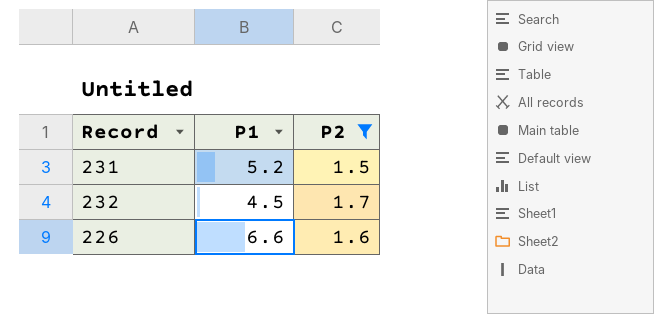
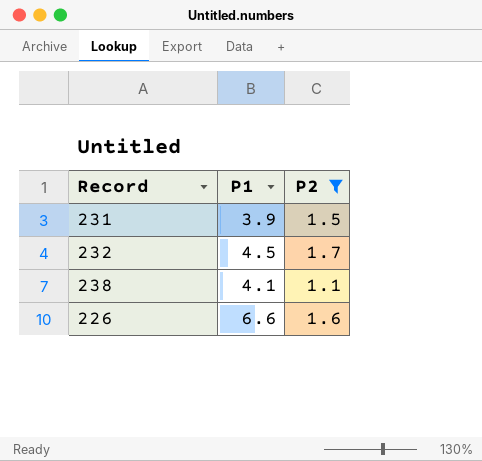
231 | P1: 5.2 -> 3.9
row 238: none -> 4.1 | 1.1

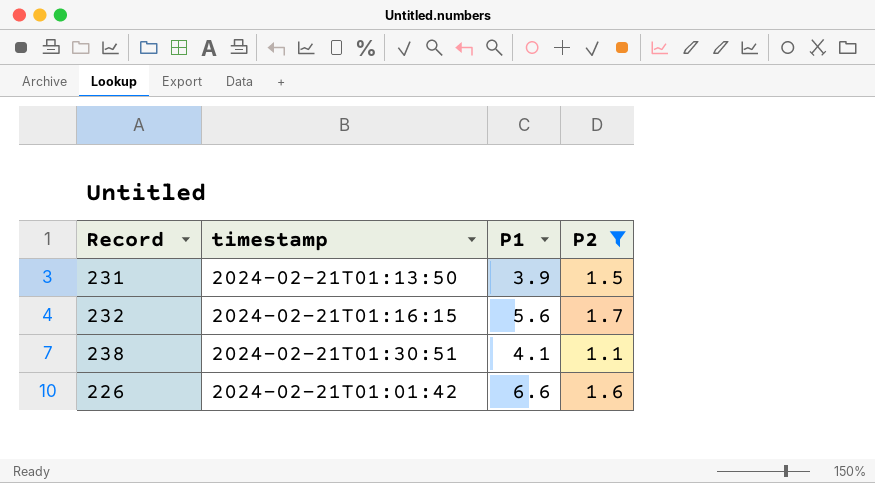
column timestamp | position: none -> 2
232 | P1: 4.5 -> 5.6

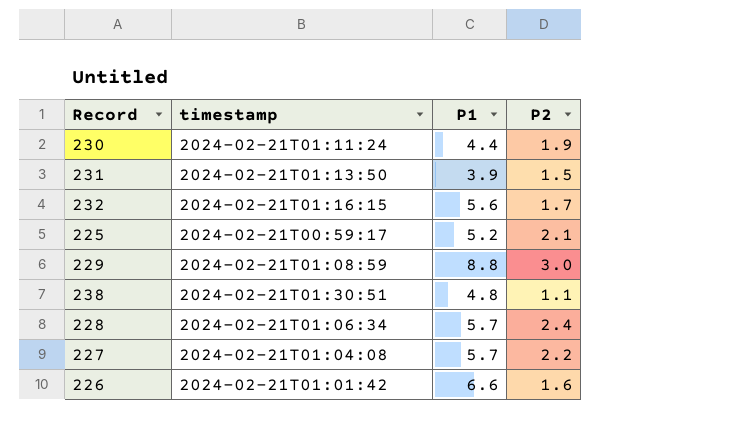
filter: P2 <= 1.7 -> none
238 | P1: 4.1 -> 4.8

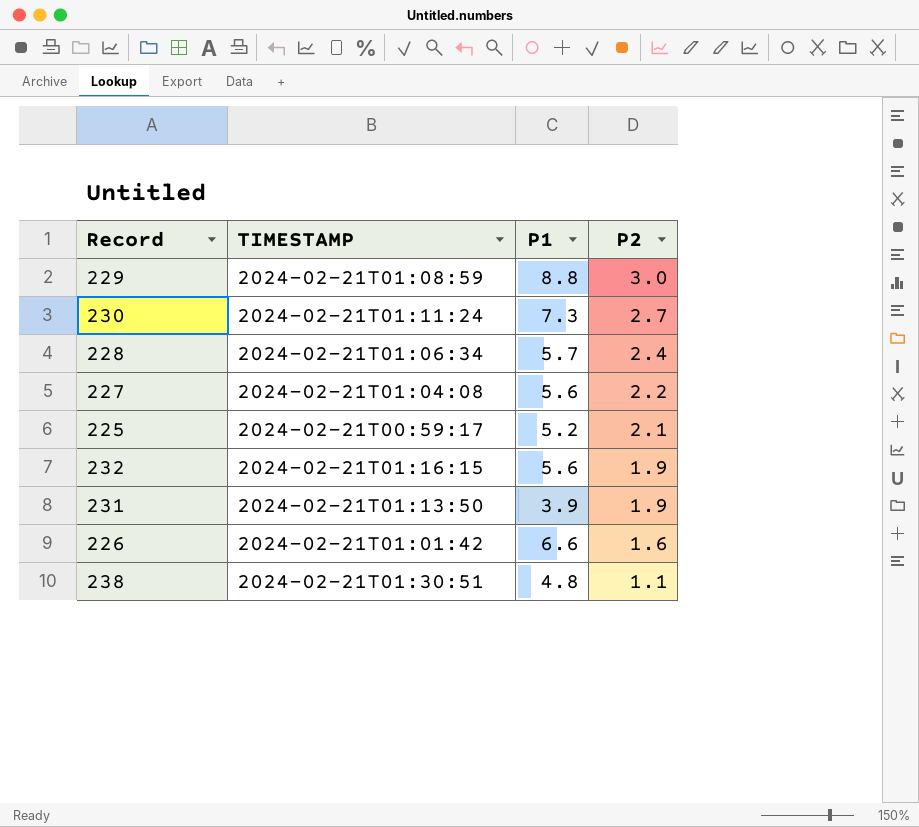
row order: none -> P2 descending
column name: timestamp -> TIMESTAMP
230 | P1: 4.4 -> 7.3
230 | P2: 1.9 -> 2.7
227 | P1: 5.7 -> 5.6
232 | P2: 1.7 -> 1.9
231 | P2: 1.5 -> 1.9

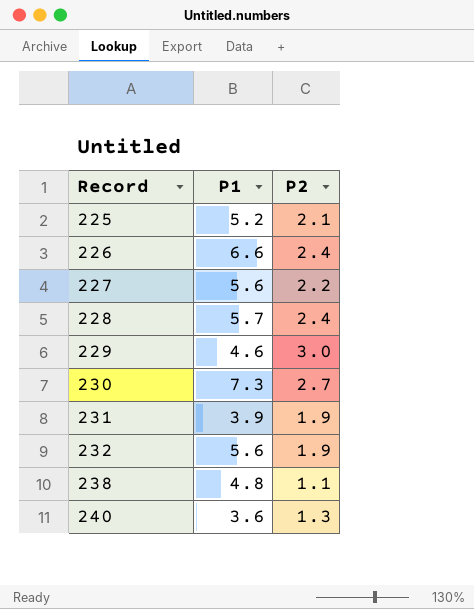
row order: P2 descending -> Record ascending
column TIMESTAMP | position: 2 -> none
226 | P2: 1.6 -> 2.4
229 | P1: 8.8 -> 4.6
row 240: none -> 3.6 | 1.3

